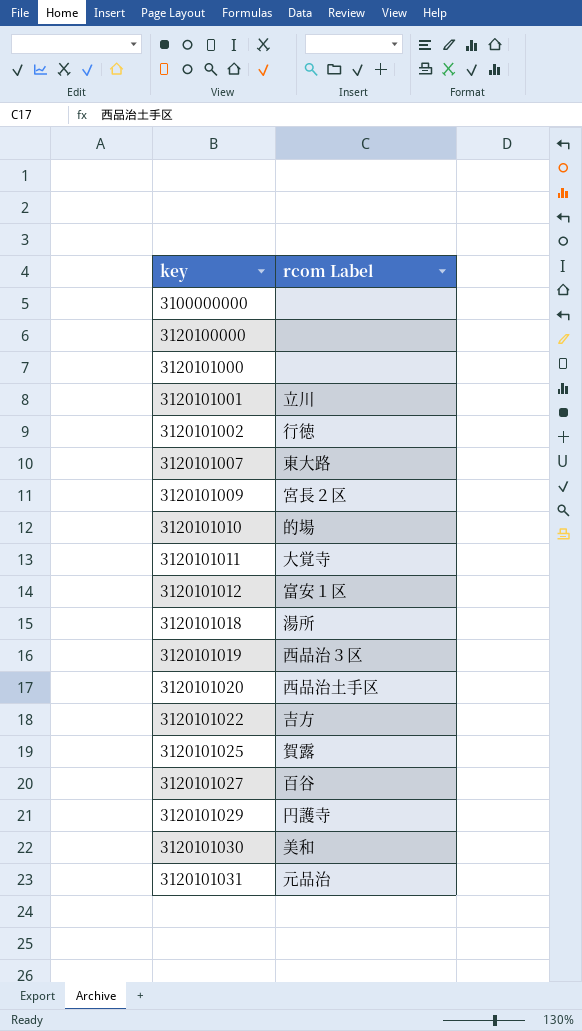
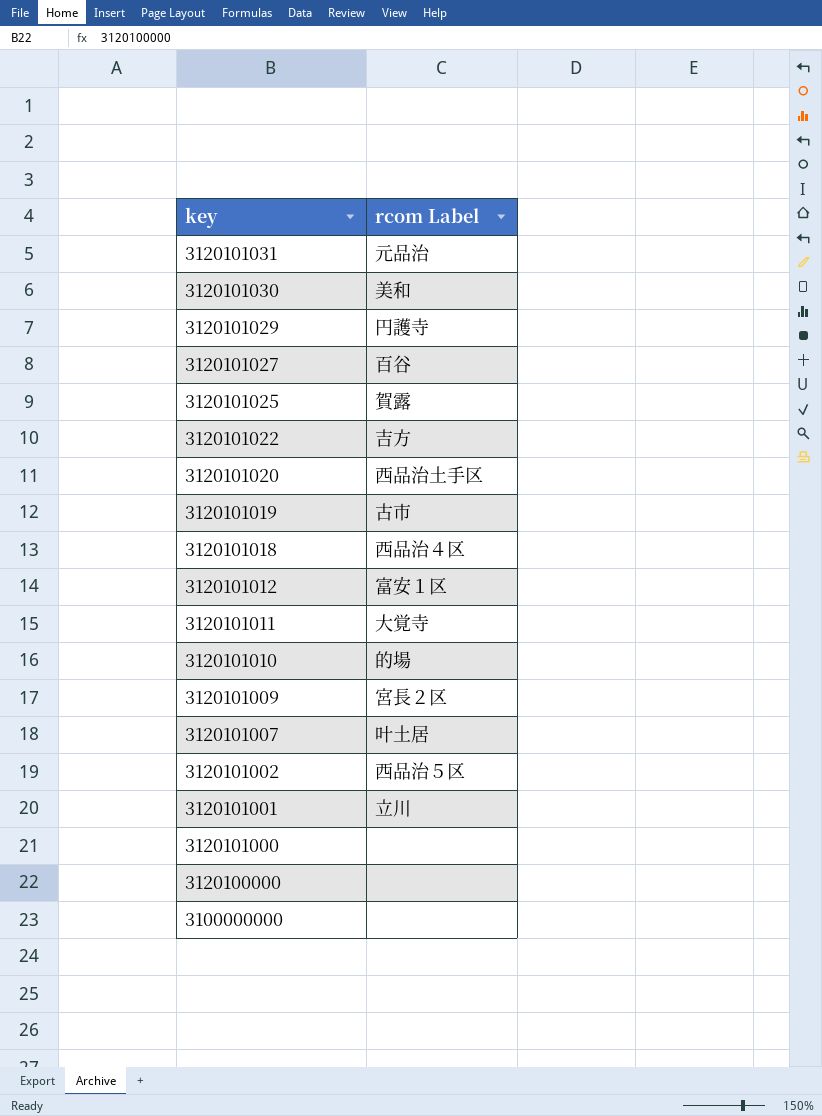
row order: key ascending -> key descending
3120101019 | rcom Label: 西品治３区 -> 古市
3120101018 | rcom Label: 湯所 -> 西品治４区
3120101007 | rcom Label: 東大路 -> 叶土居
3120101002 | rcom Label: 行徳 -> 西品治５区

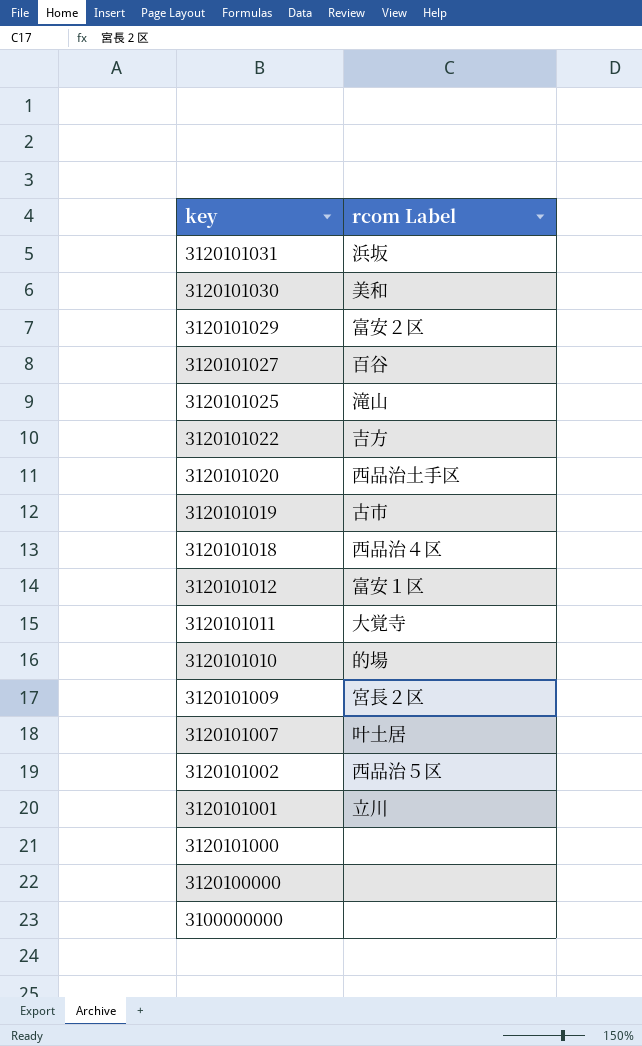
3120101031 | rcom Label: 元品治 -> 浜坂
3120101029 | rcom Label: 円護寺 -> 富安２区
3120101025 | rcom Label: 賀露 -> 滝山

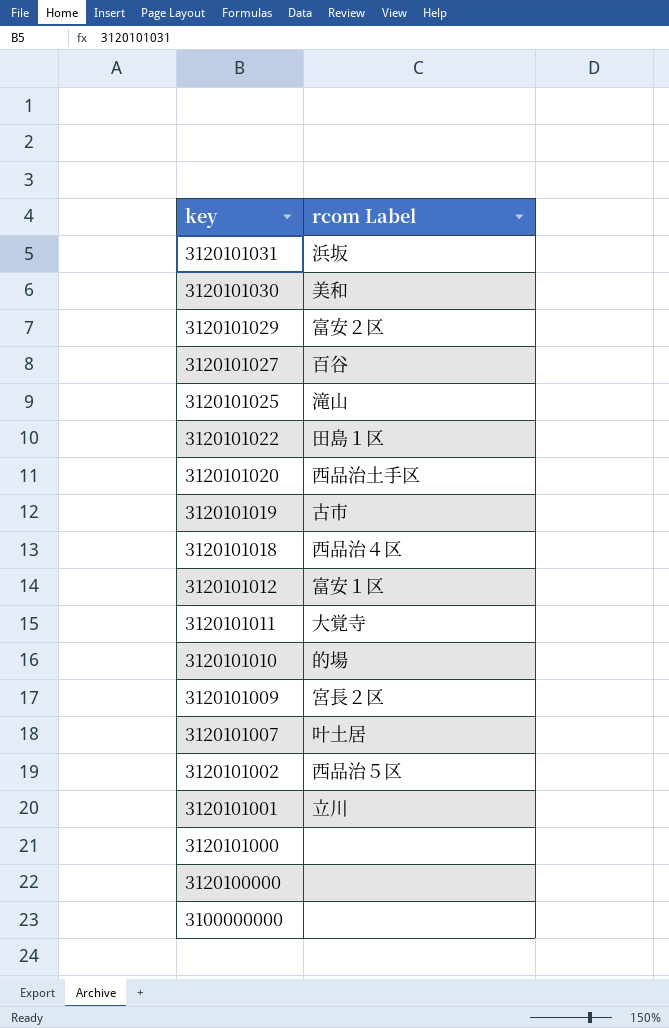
3120101022 | rcom Label: 吉方 -> 田島１区

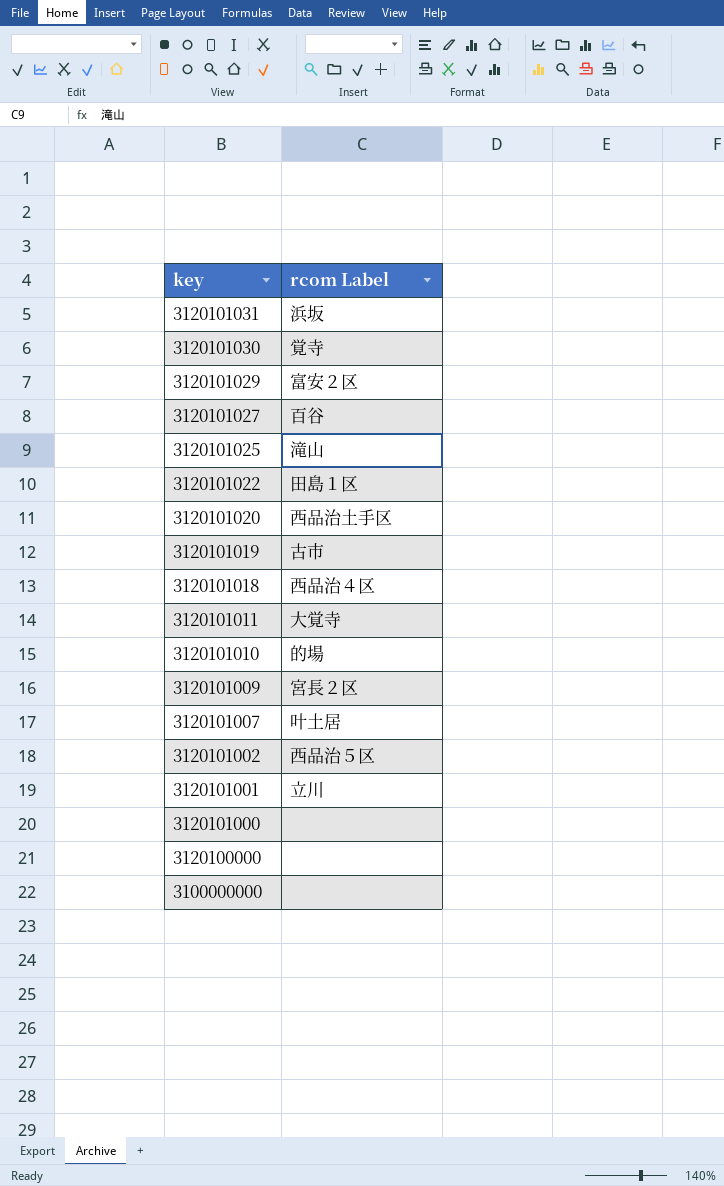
row 3120101012: 富安１区 -> none
3120101030 | rcom Label: 美和 -> 覚寺

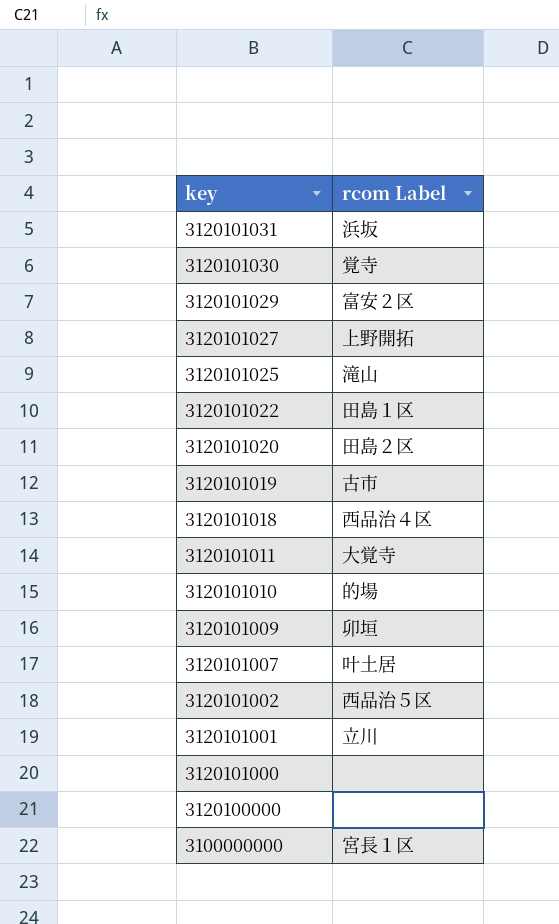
3120101027 | rcom Label: 百谷 -> 上野開拓
3120101020 | rcom Label: 西品治土手区 -> 田島２区
3120101009 | rcom Label: 宮長２区 -> 卯垣
3100000000 | rcom Label: none -> 宮長１区

